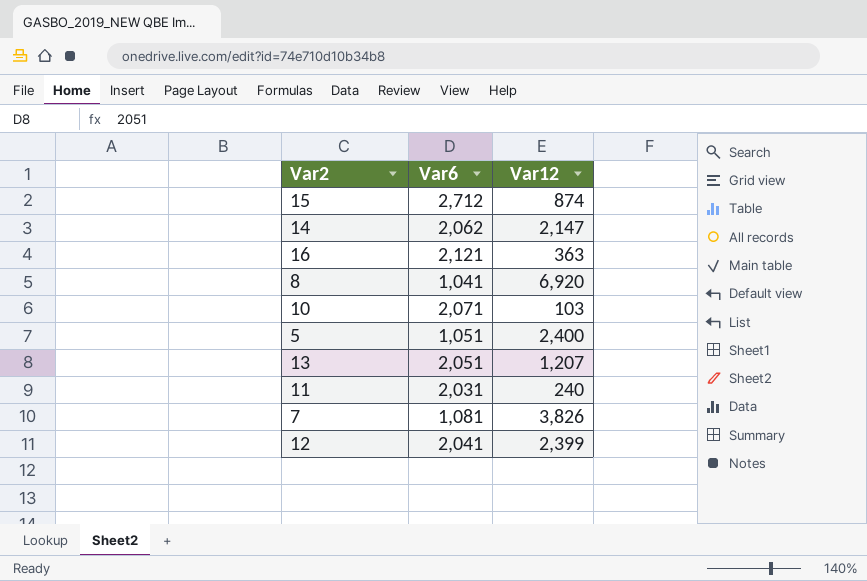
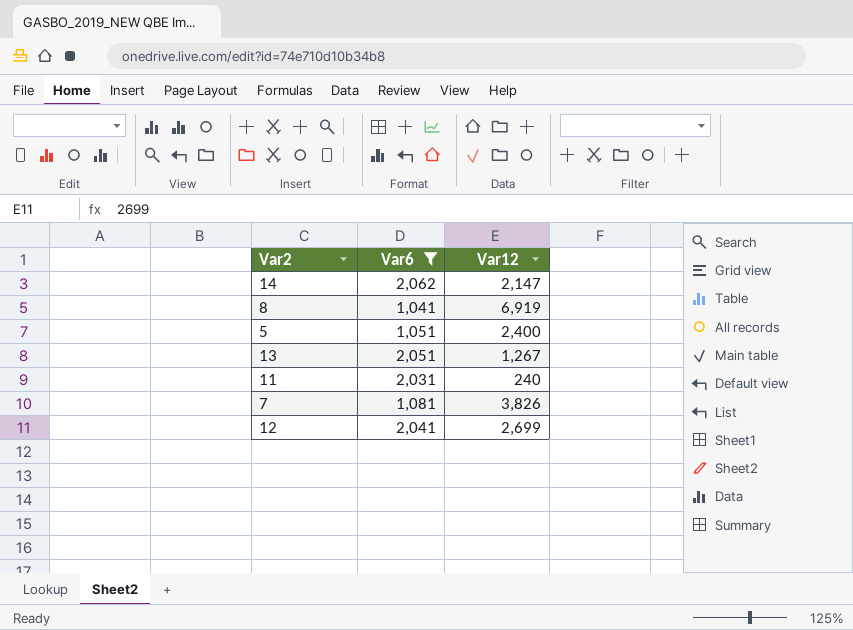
filter: none -> Var6 <= 2,062
8 | Var12: 6,920 -> 6,919
13 | Var12: 1,207 -> 1,267
12 | Var12: 2,399 -> 2,699

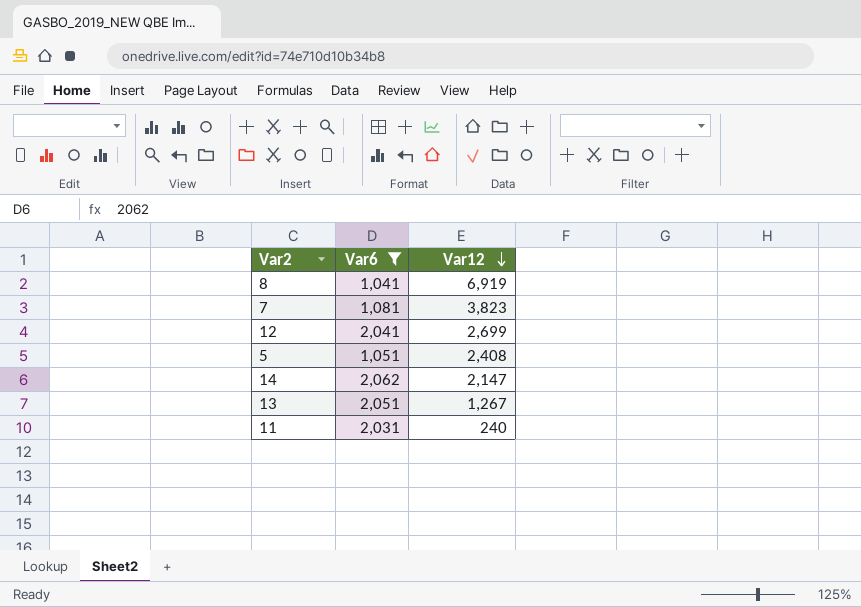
row order: none -> Var12 descending
7 | Var12: 3,826 -> 3,823
5 | Var12: 2,400 -> 2,408

